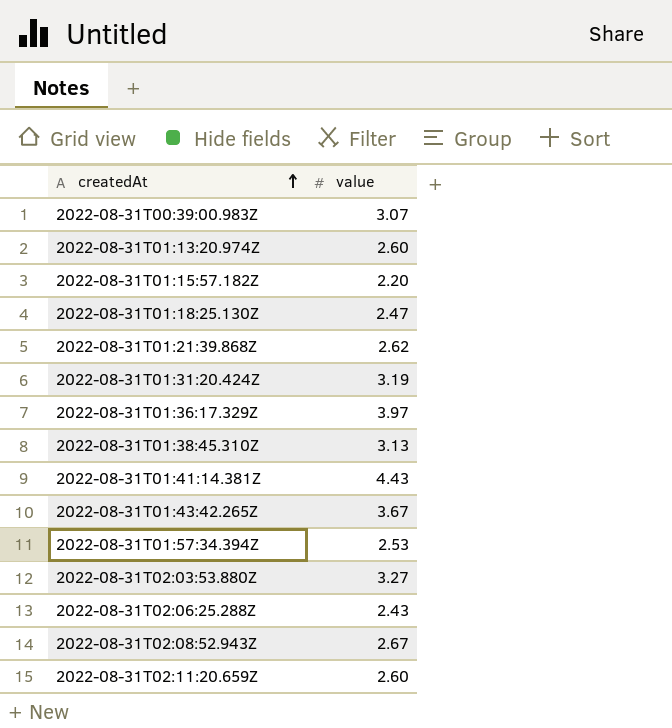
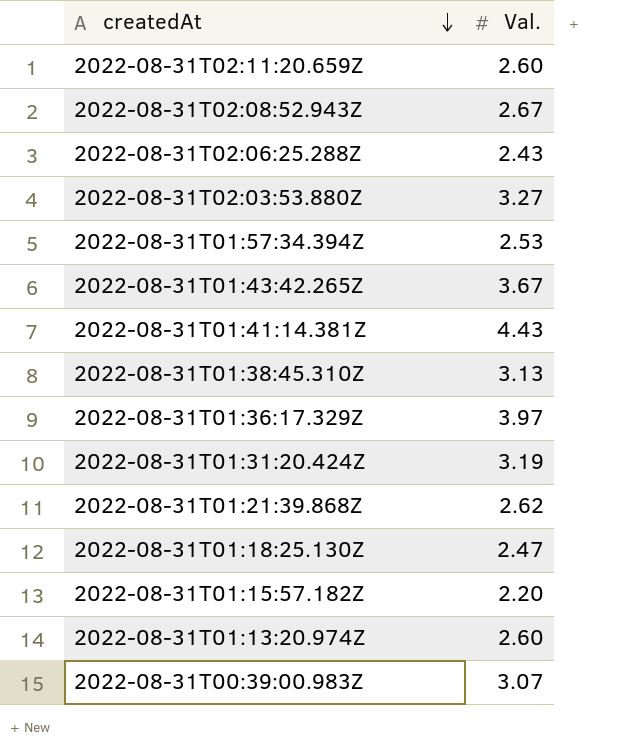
row order: createdAt ascending -> createdAt descending
column name: value -> Val.

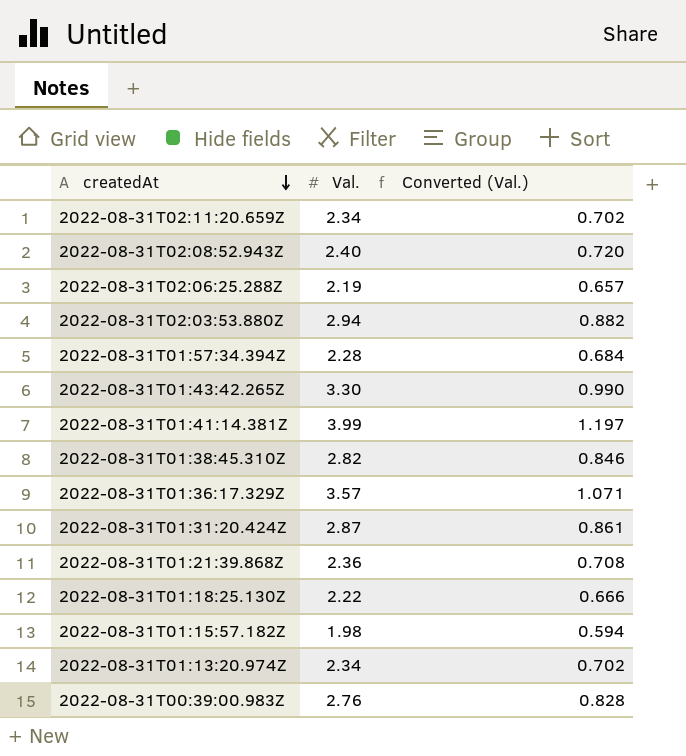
column Converted (Val.) | formula: none -> [Val.] * 0.3
2022-08-31T02:11:20.659Z | Val.: 2.60 -> 2.34
2022-08-31T02:08:52.943Z | Val.: 2.67 -> 2.40
2022-08-31T02:06:25.288Z | Val.: 2.43 -> 2.19
2022-08-31T02:03:53.880Z | Val.: 3.27 -> 2.94
2022-08-31T01:57:34.394Z | Val.: 2.53 -> 2.28
2022-08-31T01:43:42.265Z | Val.: 3.67 -> 3.30
2022-08-31T01:41:14.381Z | Val.: 4.43 -> 3.99
2022-08-31T01:38:45.310Z | Val.: 3.13 -> 2.82
2022-08-31T01:36:17.329Z | Val.: 3.97 -> 3.57
2022-08-31T01:31:20.424Z | Val.: 3.19 -> 2.87
2022-08-31T01:21:39.868Z | Val.: 2.62 -> 2.36
2022-08-31T01:18:25.130Z | Val.: 2.47 -> 2.22
2022-08-31T01:15:57.182Z | Val.: 2.20 -> 1.98
2022-08-31T01:13:20.974Z | Val.: 2.60 -> 2.34
2022-08-31T00:39:00.983Z | Val.: 3.07 -> 2.76

